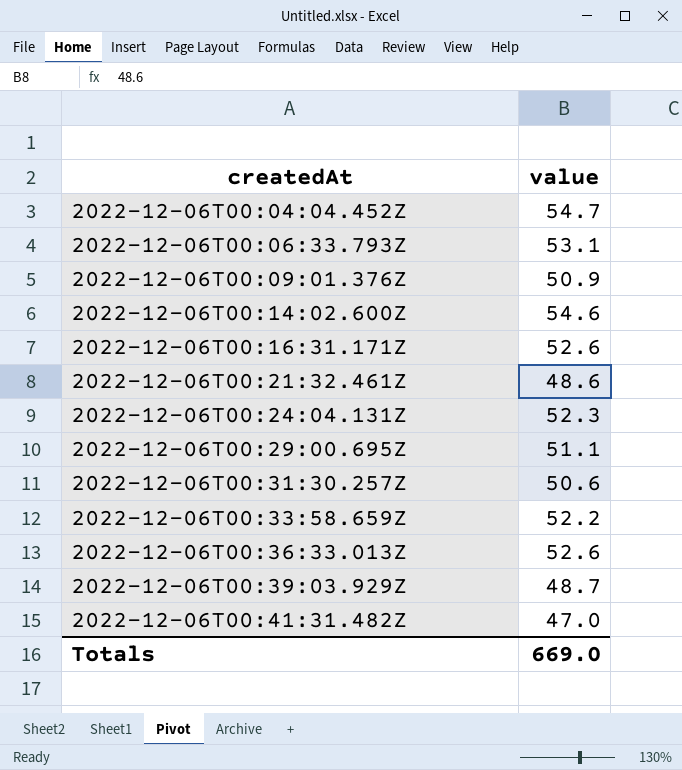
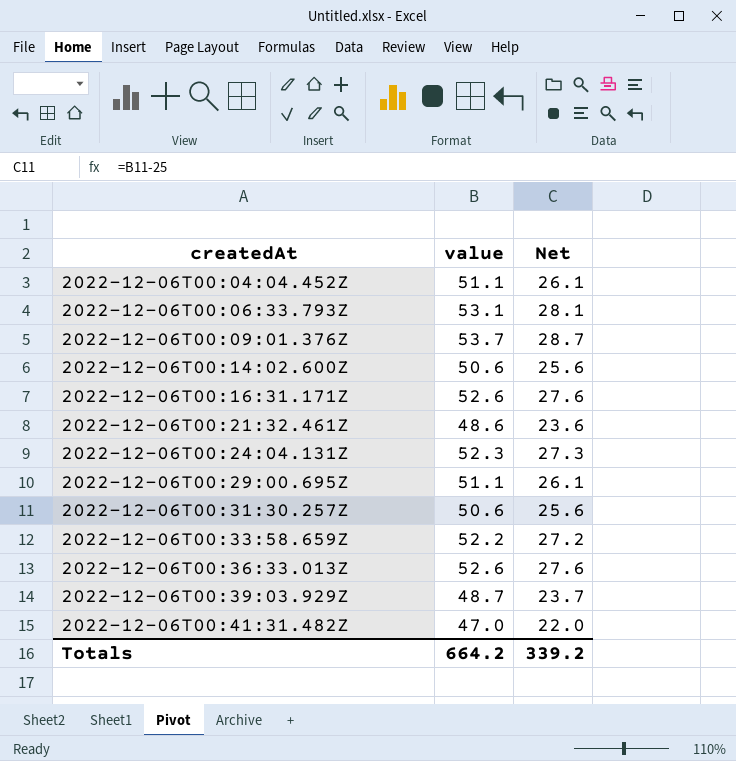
column Net | formula: none -> [value] - 25
2022-12-06T00:04:04.452Z | value: 54.7 -> 51.1
2022-12-06T00:09:01.376Z | value: 50.9 -> 53.7
2022-12-06T00:14:02.600Z | value: 54.6 -> 50.6
Totals | value: 669.0 -> 664.2

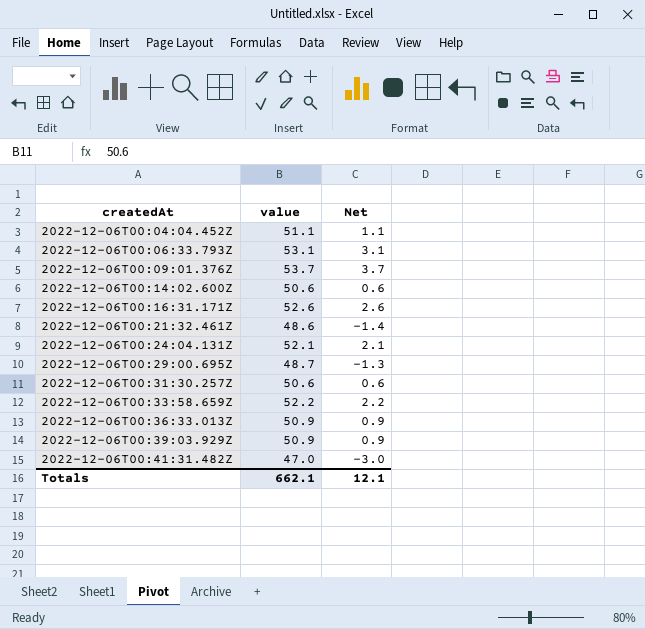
column Net | formula: [value] - 25 -> [value] - 50
2022-12-06T00:24:04.131Z | value: 52.3 -> 52.1
2022-12-06T00:29:00.695Z | value: 51.1 -> 48.7
2022-12-06T00:36:33.013Z | value: 52.6 -> 50.9
2022-12-06T00:39:03.929Z | value: 48.7 -> 50.9
Totals | value: 664.2 -> 662.1
Totals | Net: 339.2 -> 12.1

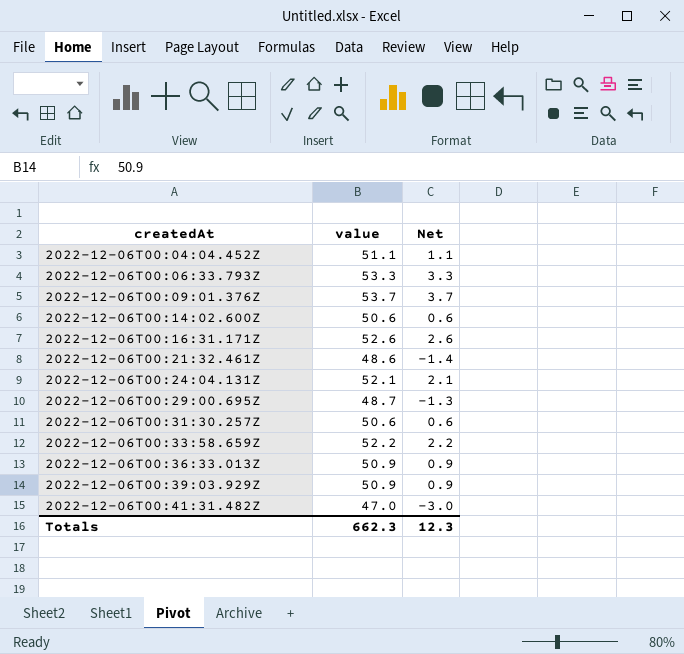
2022-12-06T00:06:33.793Z | value: 53.1 -> 53.3
2022-12-06T00:06:33.793Z | Net: 3.1 -> 3.3
Totals | value: 662.1 -> 662.3
Totals | Net: 12.1 -> 12.3

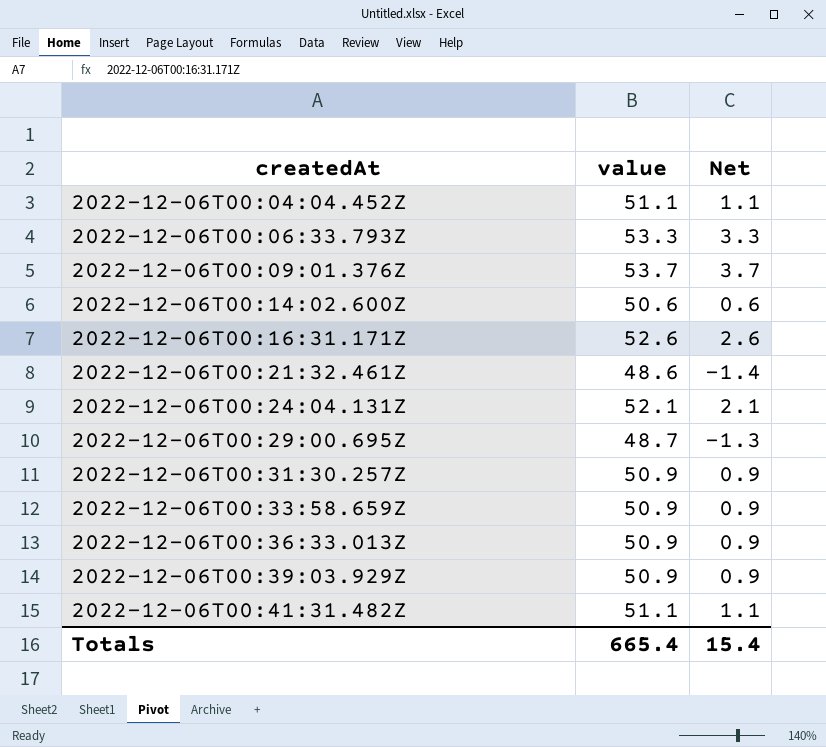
2022-12-06T00:31:30.257Z | value: 50.6 -> 50.9
2022-12-06T00:31:30.257Z | Net: 0.6 -> 0.9
2022-12-06T00:33:58.659Z | value: 52.2 -> 50.9
2022-12-06T00:33:58.659Z | Net: 2.2 -> 0.9
2022-12-06T00:41:31.482Z | value: 47.0 -> 51.1
2022-12-06T00:41:31.482Z | Net: -3.0 -> 1.1
Totals | value: 662.3 -> 665.4
Totals | Net: 12.3 -> 15.4

